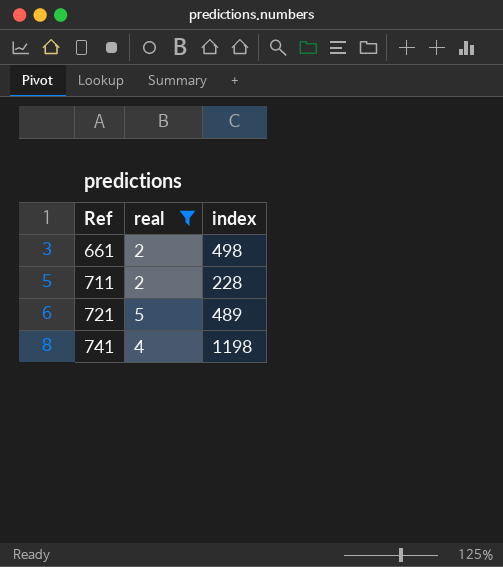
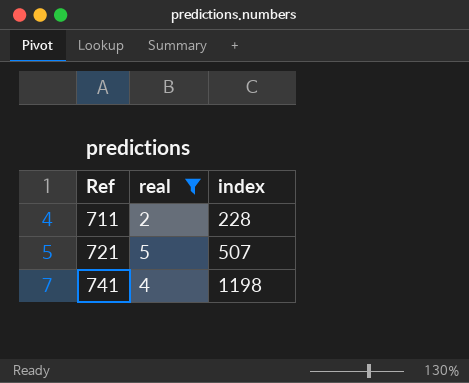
row 661: 2 | 498 -> none
721 | index: 489 -> 507

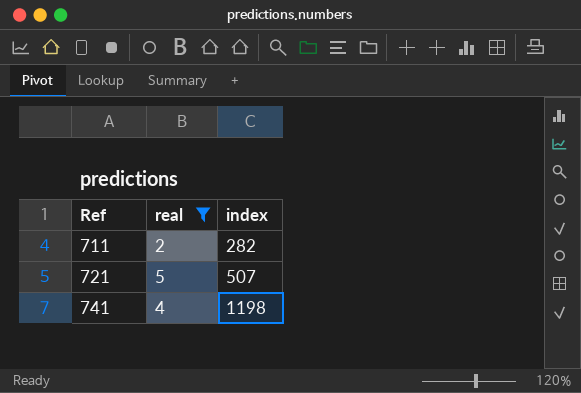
711 | index: 228 -> 282

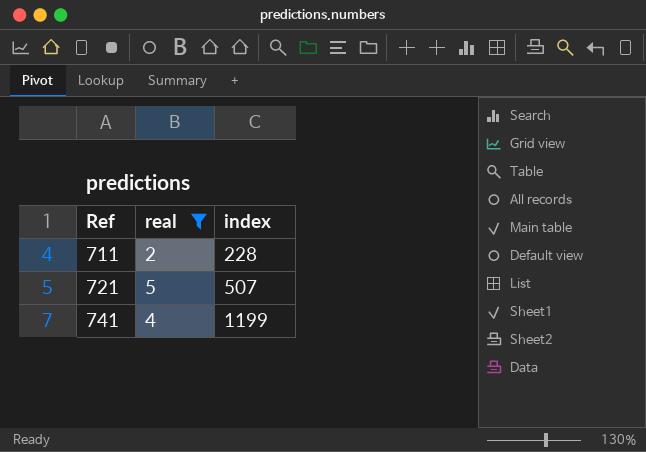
711 | index: 282 -> 228
741 | index: 1198 -> 1199

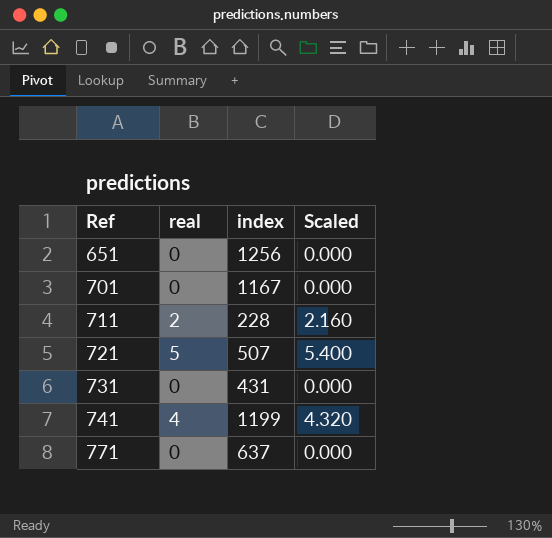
filter: real != 0 -> none
column Scaled | formula: none -> [real] * 1.08

